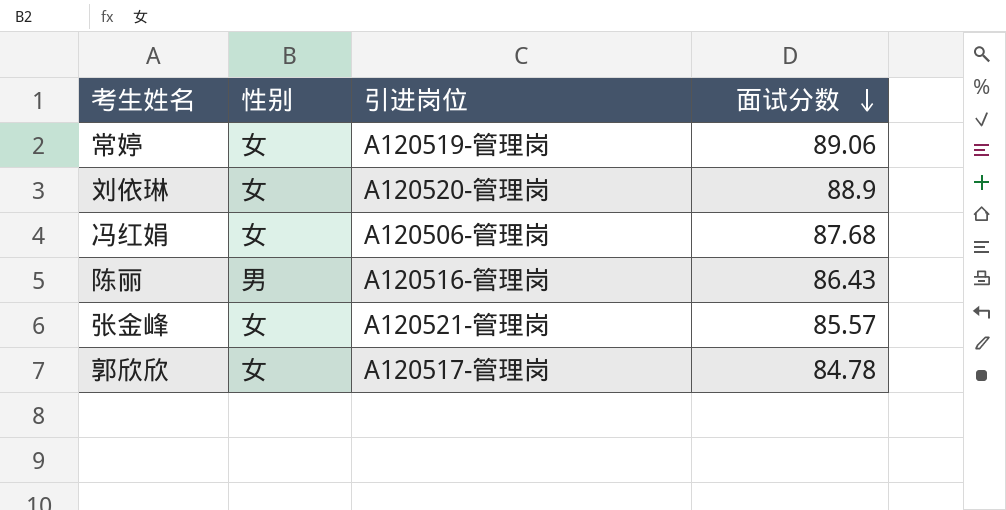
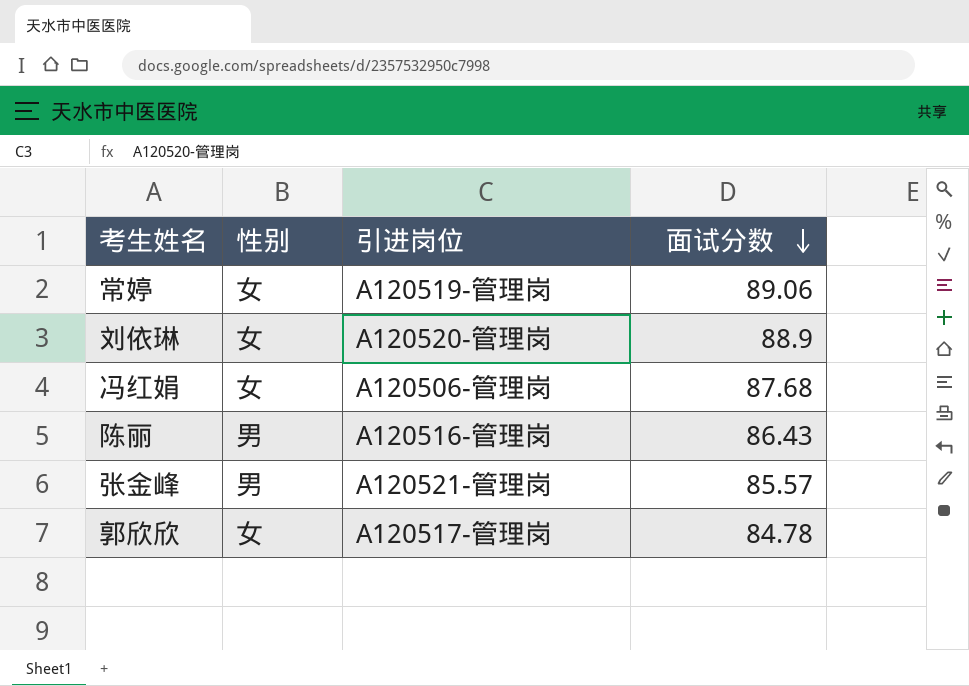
张金峰 | 性别: 女 -> 男

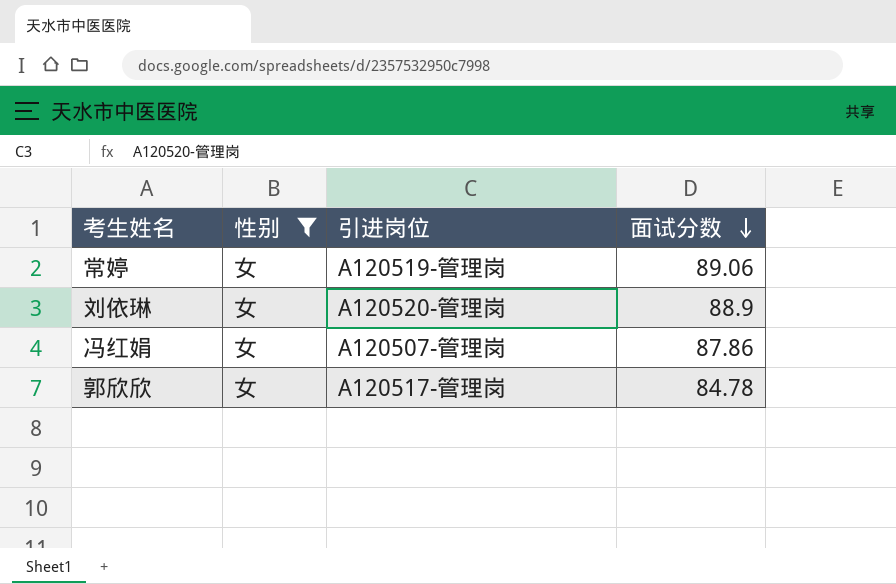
filter: none -> 性别 = 女
冯红娟 | 引进岗位: A120506-管理岗 -> A120507-管理岗
冯红娟 | 面试分数: 87.68 -> 87.86

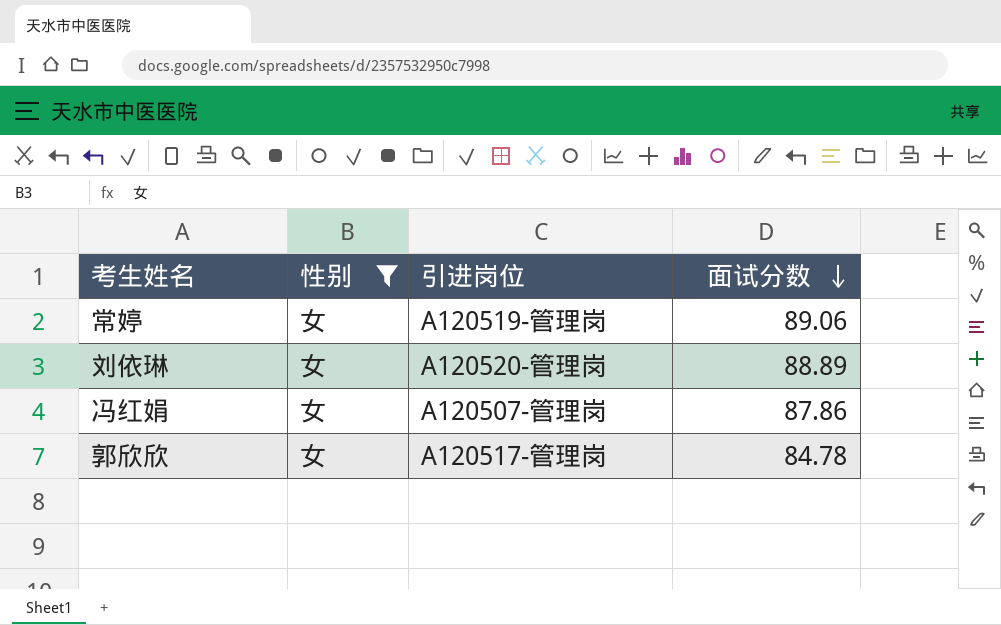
刘依琳 | 面试分数: 88.9 -> 88.89

